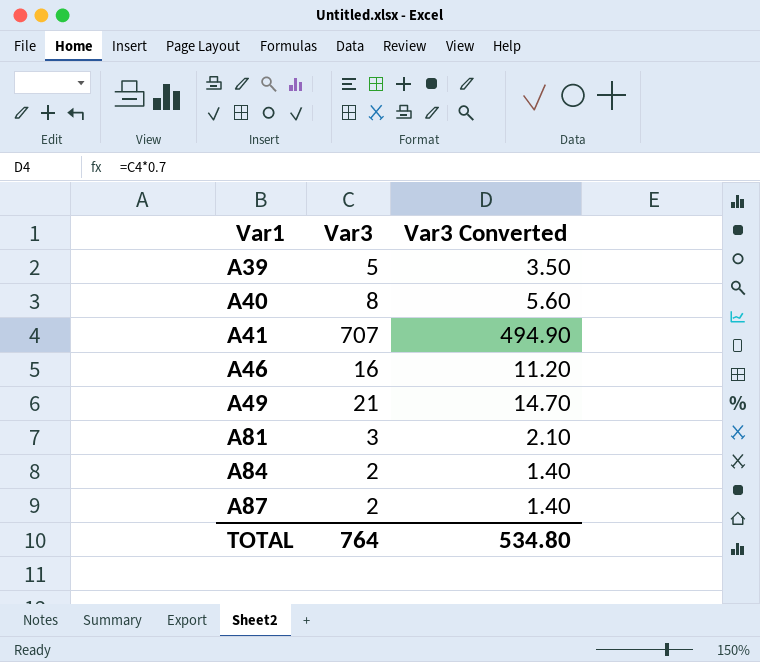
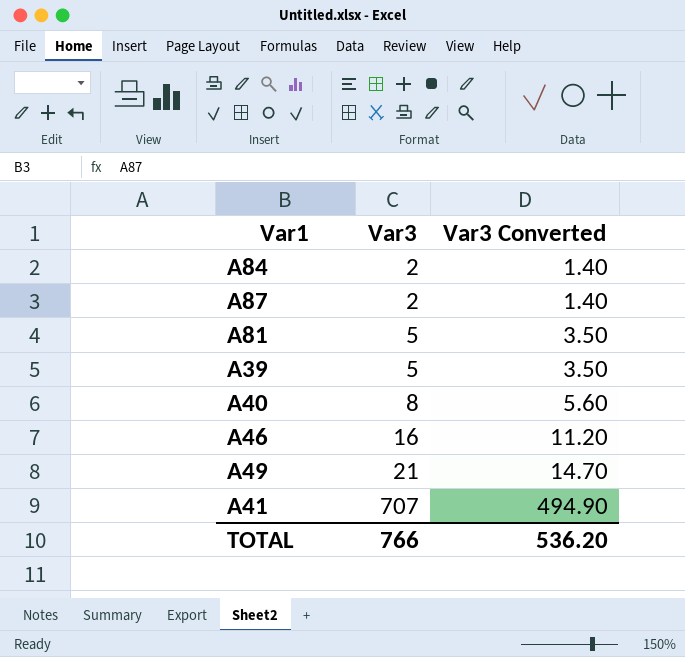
row order: Var1 ascending -> Var3 ascending
A81 | Var3: 3 -> 5
A81 | Var3 Converted: 2.10 -> 3.50
TOTAL | Var3: 764 -> 766
TOTAL | Var3 Converted: 534.80 -> 536.20

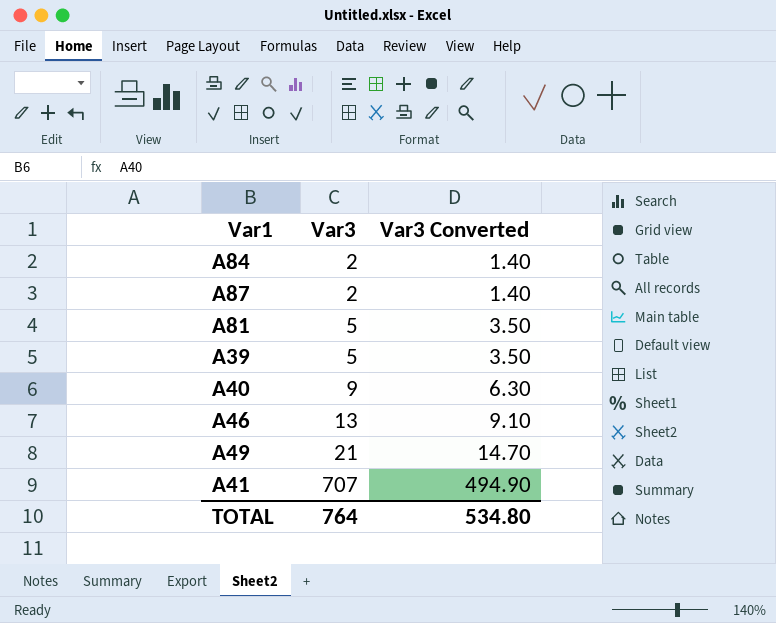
A40 | Var3: 8 -> 9
A40 | Var3 Converted: 5.60 -> 6.30
A46 | Var3: 16 -> 13
A46 | Var3 Converted: 11.20 -> 9.10
TOTAL | Var3: 766 -> 764
TOTAL | Var3 Converted: 536.20 -> 534.80

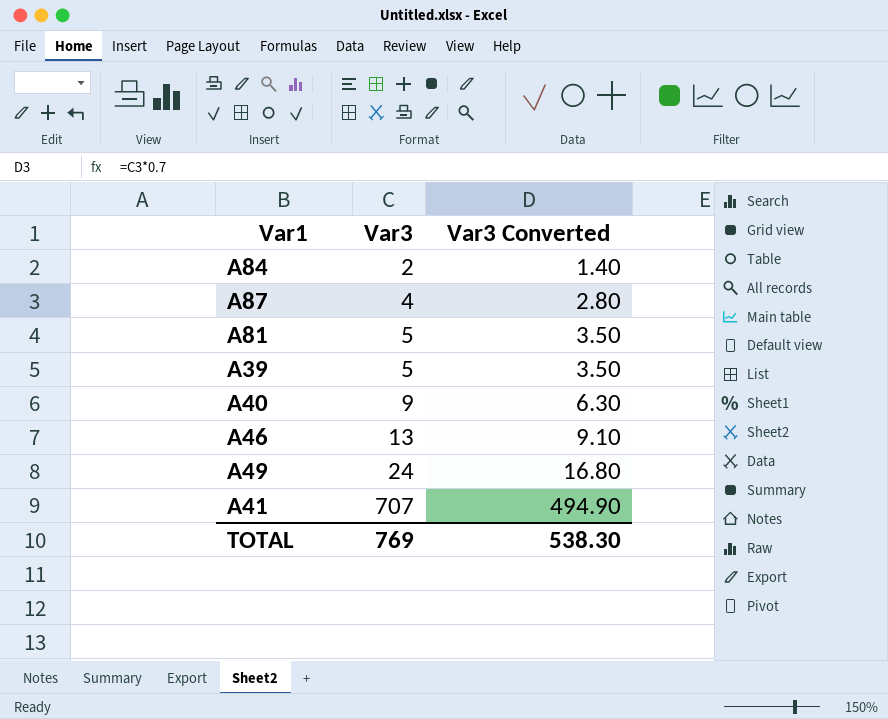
A87 | Var3: 2 -> 4
A87 | Var3 Converted: 1.40 -> 2.80
A49 | Var3: 21 -> 24
A49 | Var3 Converted: 14.70 -> 16.80
TOTAL | Var3: 764 -> 769
TOTAL | Var3 Converted: 534.80 -> 538.30

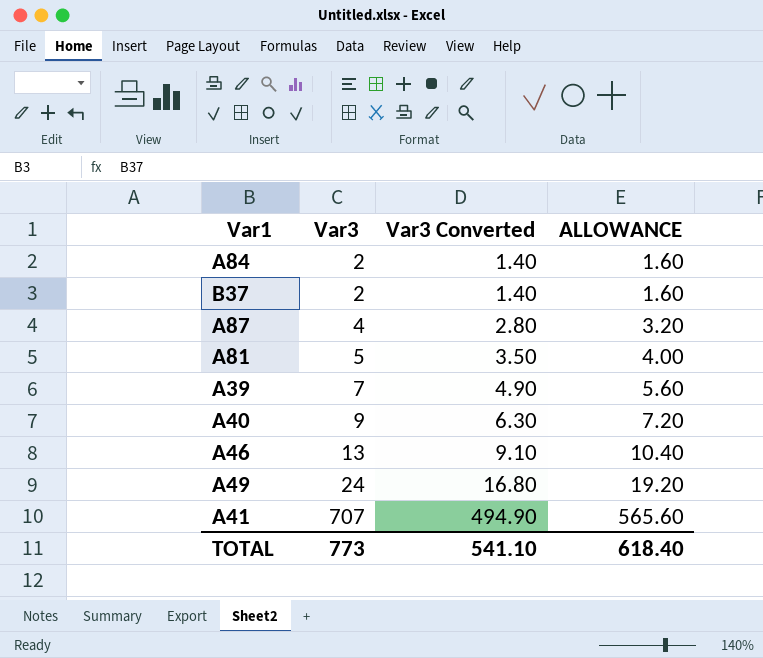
column ALLOWANCE | formula: none -> [Var3] * 0.8
row B37: none -> 2 | 1.40 | 1.60
A39 | Var3: 5 -> 7
A39 | Var3 Converted: 3.50 -> 4.90
TOTAL | Var3: 769 -> 773
TOTAL | Var3 Converted: 538.30 -> 541.10

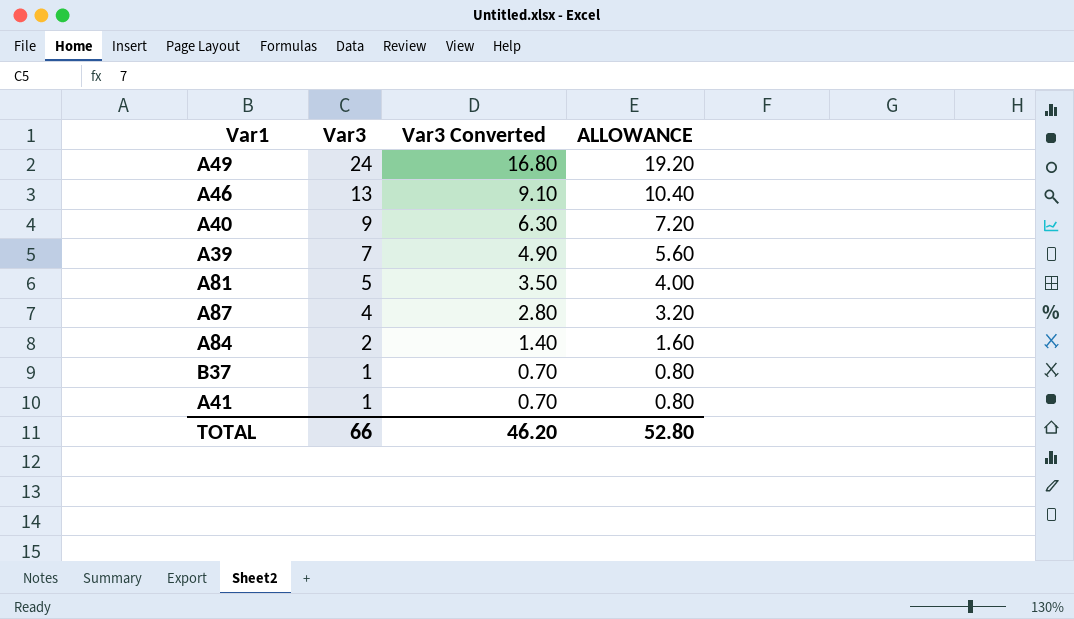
row order: Var3 ascending -> Var3 descending
B37 | Var3: 2 -> 1
B37 | Var3 Converted: 1.40 -> 0.70
B37 | ALLOWANCE: 1.60 -> 0.80
A41 | Var3: 707 -> 1
A41 | Var3 Converted: 494.90 -> 0.70
A41 | ALLOWANCE: 565.60 -> 0.80
TOTAL | Var3: 773 -> 66
TOTAL | Var3 Converted: 541.10 -> 46.20
TOTAL | ALLOWANCE: 618.40 -> 52.80

